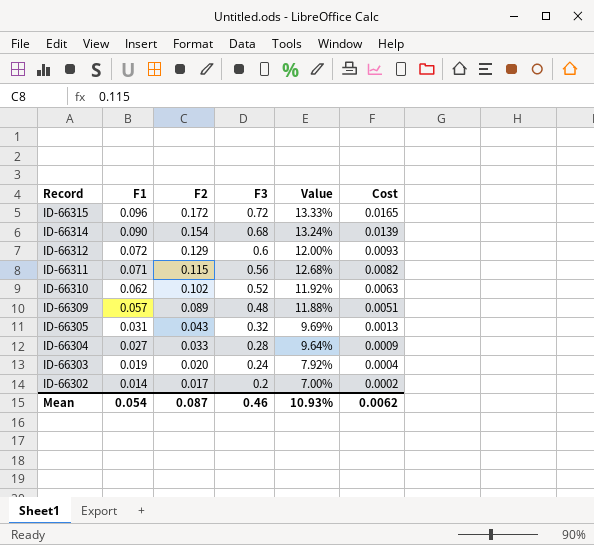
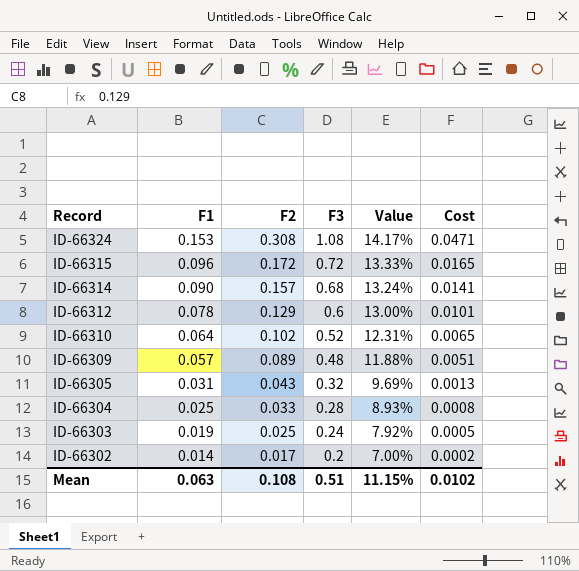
row ID-66311: 0.071 | 0.115 | 0.56 | 12.68% | 0.0082 -> none
row ID-66324: none -> 0.153 | 0.308 | 1.08 | 14.17% | 0.0471
ID-66314 | F2: 0.154 -> 0.157
ID-66314 | Cost: 0.0139 -> 0.0141
ID-66312 | F1: 0.072 -> 0.078
ID-66312 | Value: 12.00% -> 13.00%
ID-66312 | Cost: 0.0093 -> 0.0101
ID-66310 | F1: 0.062 -> 0.064
ID-66310 | Value: 11.92% -> 12.31%
ID-66310 | Cost: 0.0063 -> 0.0065
ID-66304 | F1: 0.027 -> 0.025
ID-66304 | Value: 9.64% -> 8.93%
ID-66304 | Cost: 0.0009 -> 0.0008
ID-66303 | F2: 0.020 -> 0.025
ID-66303 | Cost: 0.0004 -> 0.0005
Mean | F1: 0.054 -> 0.063
Mean | F2: 0.087 -> 0.108
Mean | F3: 0.46 -> 0.51
Mean | Value: 10.93% -> 11.15%
Mean | Cost: 0.0062 -> 0.0102

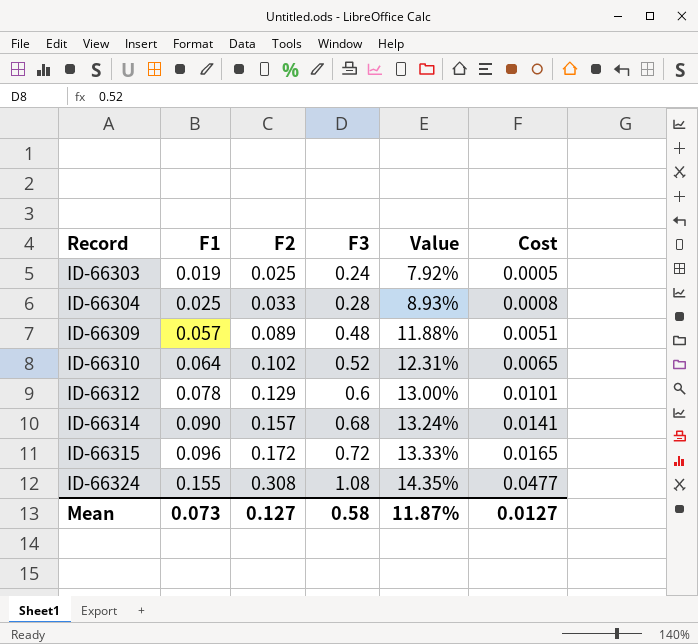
row order: Record descending -> Record ascending
row ID-66305: 0.031 | 0.043 | 0.32 | 9.69% | 0.0013 -> none
row ID-66302: 0.014 | 0.017 | 0.2 | 7.00% | 0.0002 -> none
ID-66324 | F1: 0.153 -> 0.155
ID-66324 | Value: 14.17% -> 14.35%
ID-66324 | Cost: 0.0471 -> 0.0477
Mean | F1: 0.063 -> 0.073
Mean | F2: 0.108 -> 0.127
Mean | F3: 0.51 -> 0.58
Mean | Value: 11.15% -> 11.87%
Mean | Cost: 0.0102 -> 0.0127

